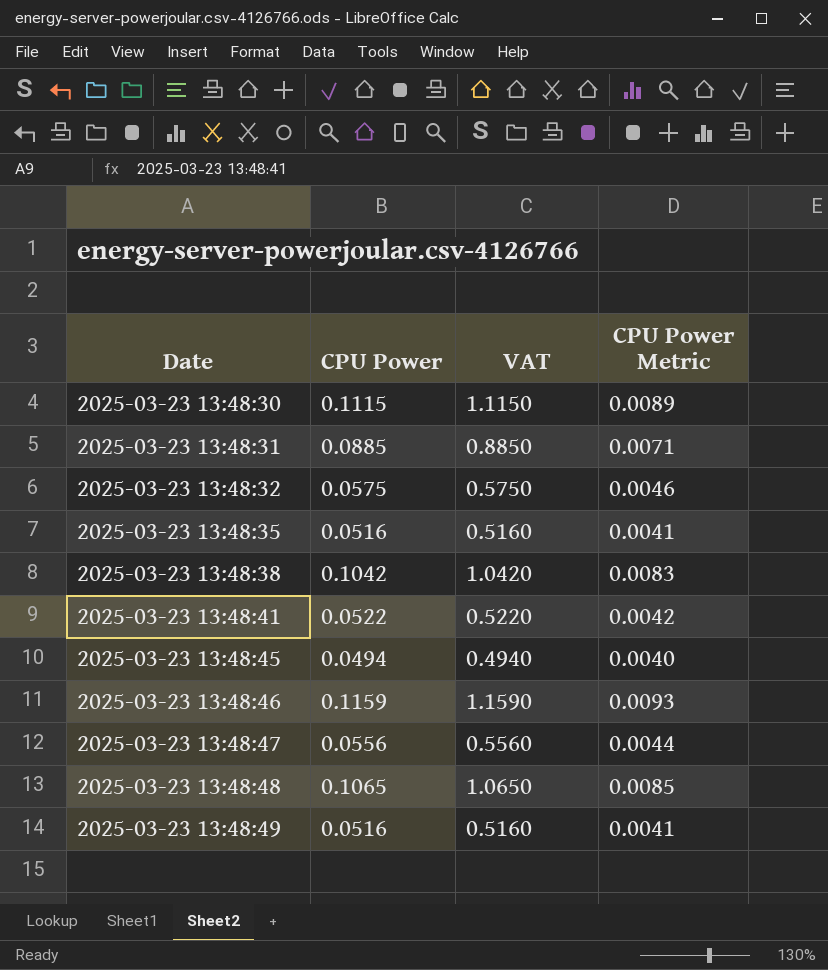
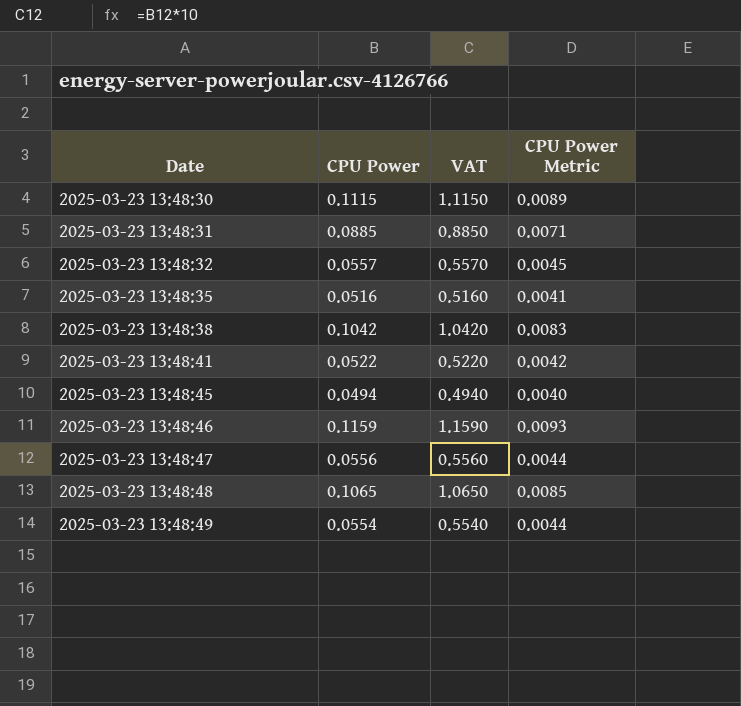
2025-03-23 13:48:32 | CPU Power: 0.0575 -> 0.0557
2025-03-23 13:48:32 | VAT: 0.5750 -> 0.5570
2025-03-23 13:48:32 | CPU Power Metric: 0.0046 -> 0.0045
2025-03-23 13:48:49 | CPU Power: 0.0516 -> 0.0554
2025-03-23 13:48:49 | VAT: 0.5160 -> 0.5540
2025-03-23 13:48:49 | CPU Power Metric: 0.0041 -> 0.0044

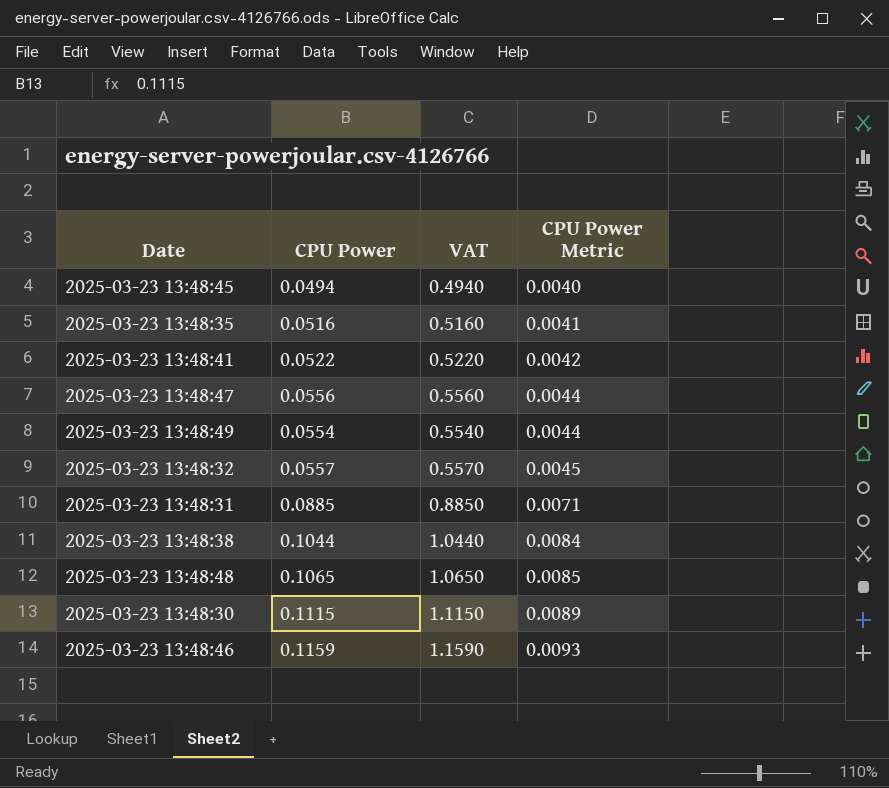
row order: Date ascending -> CPU Power Metric ascending
2025-03-23 13:48:38 | CPU Power: 0.1042 -> 0.1044
2025-03-23 13:48:38 | VAT: 1.0420 -> 1.0440
2025-03-23 13:48:38 | CPU Power Metric: 0.0083 -> 0.0084

